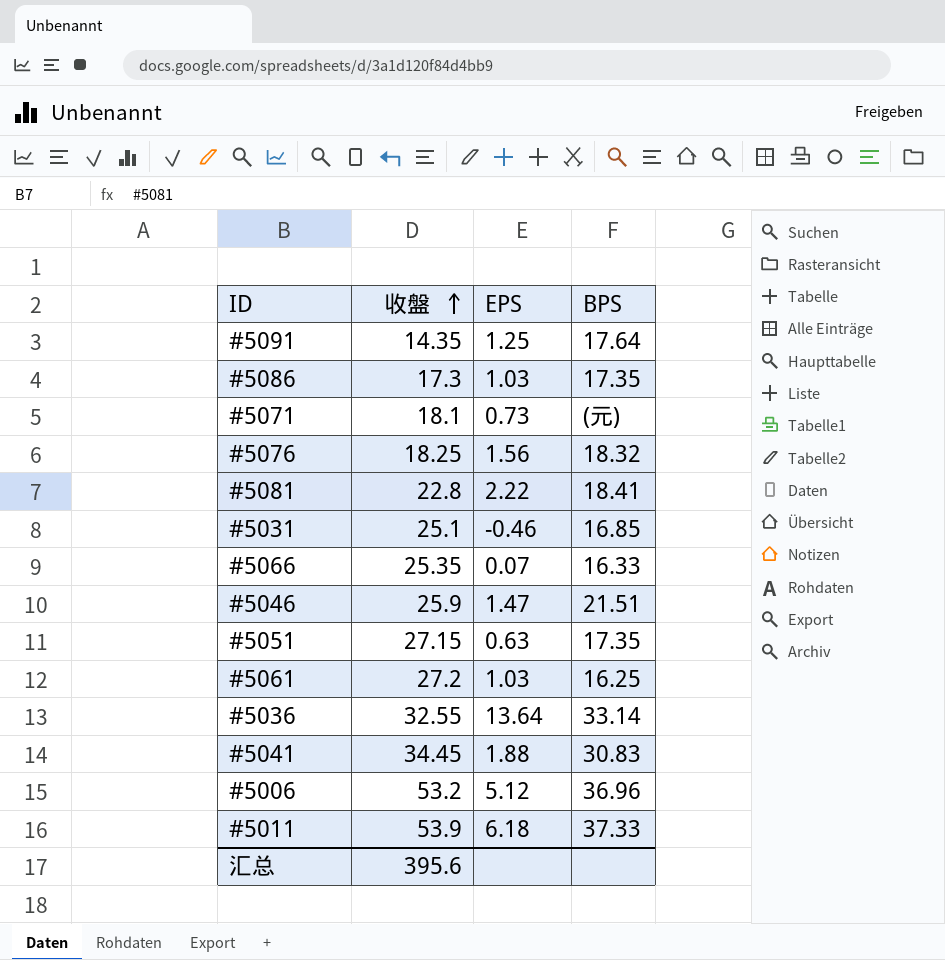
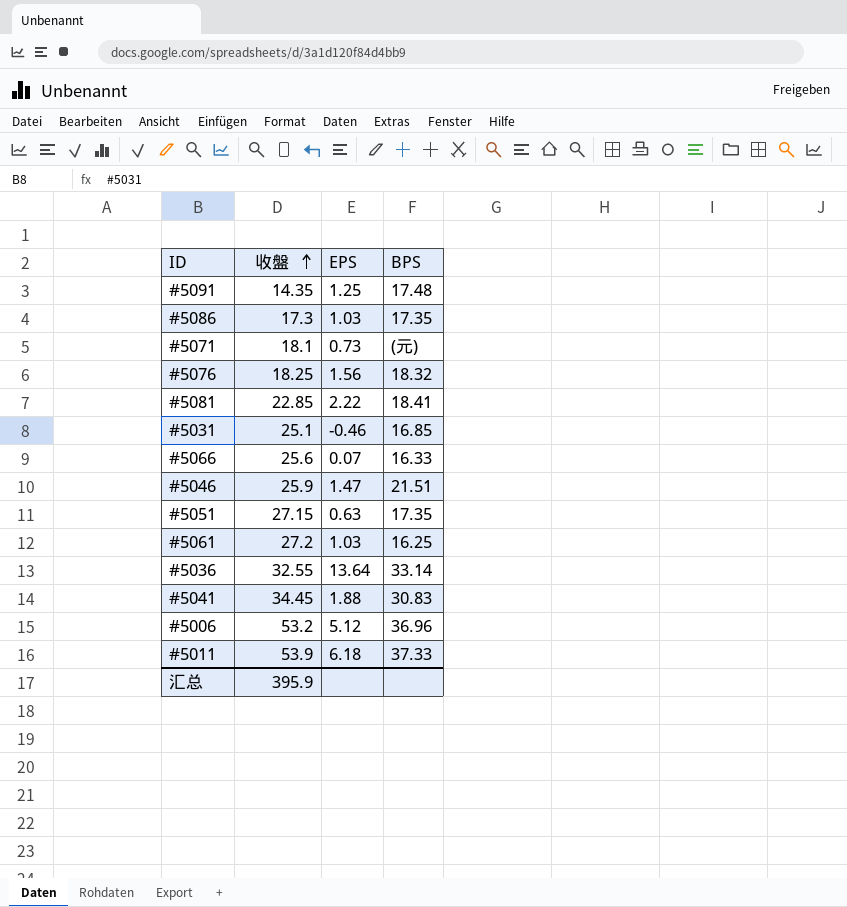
#5091 | BPS: 17.64 -> 17.48
#5081 | 收盤: 22.8 -> 22.85
#5066 | 收盤: 25.35 -> 25.6
汇总 | 收盤: 395.6 -> 395.9

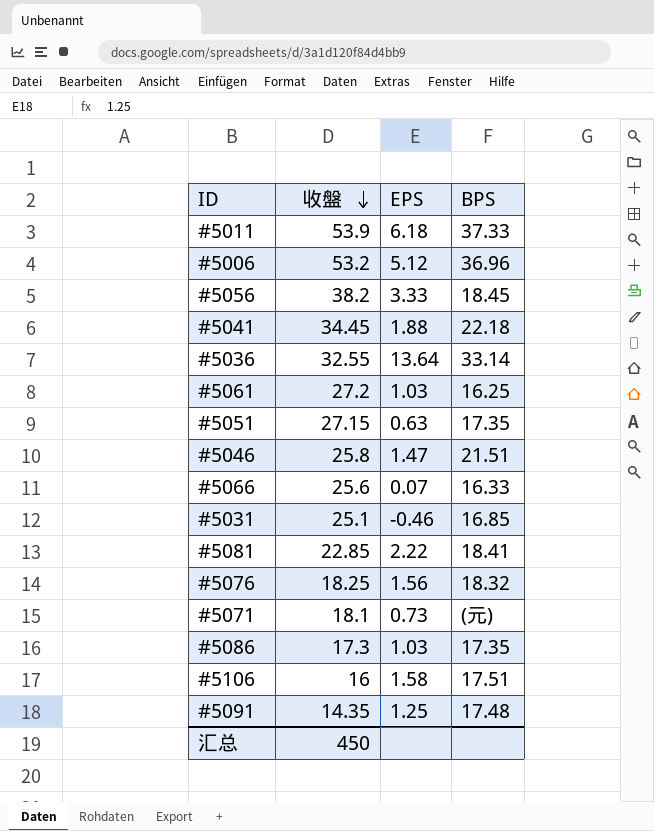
row order: 收盤 ascending -> 收盤 descending
row #5056: none -> 38.2 | 3.33 | 18.45
#5041 | BPS: 30.83 -> 22.18
#5046 | 收盤: 25.9 -> 25.8
row #5106: none -> 16 | 1.58 | 17.51
汇总 | 收盤: 395.9 -> 450

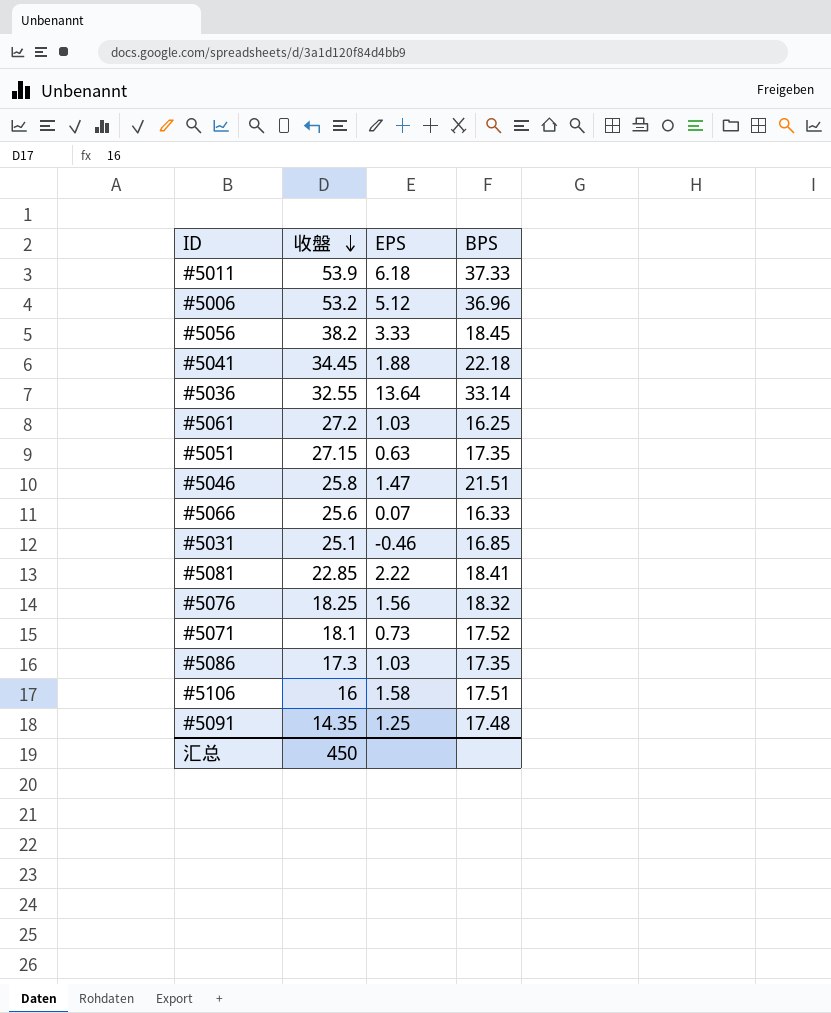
#5071 | BPS: (元) -> 17.52

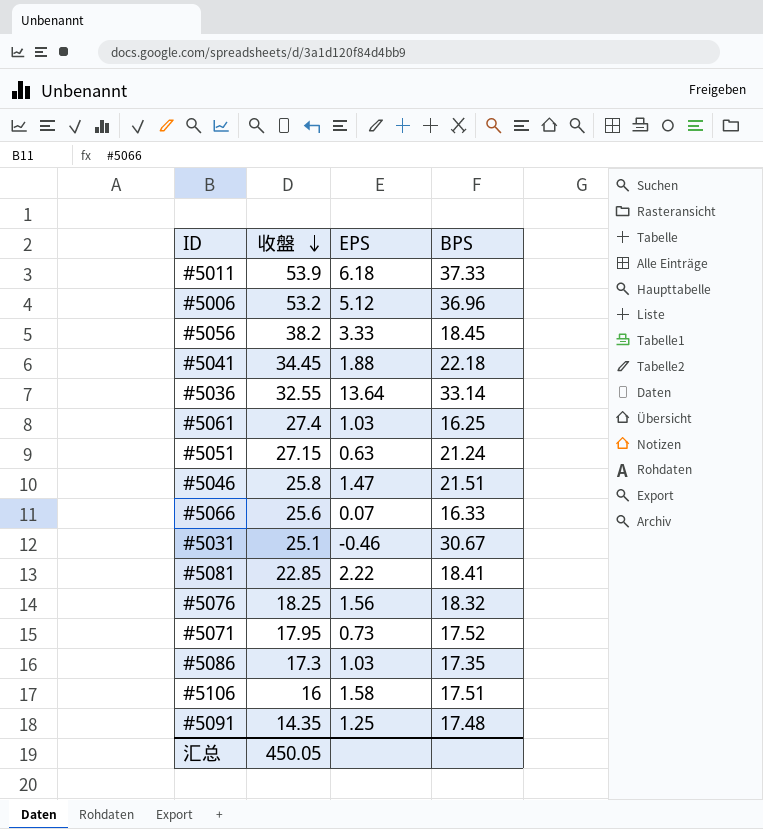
#5061 | 收盤: 27.2 -> 27.4
#5051 | BPS: 17.35 -> 21.24
#5031 | BPS: 16.85 -> 30.67
#5071 | 收盤: 18.1 -> 17.95
汇总 | 收盤: 450 -> 450.05

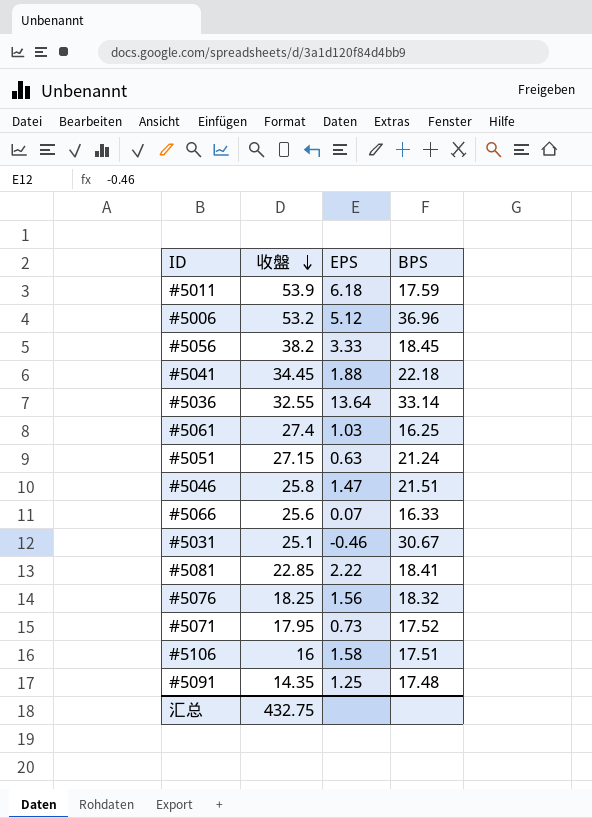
row #5086: 17.3 | 1.03 | 17.35 -> none
#5011 | BPS: 37.33 -> 17.59
汇总 | 收盤: 450.05 -> 432.75

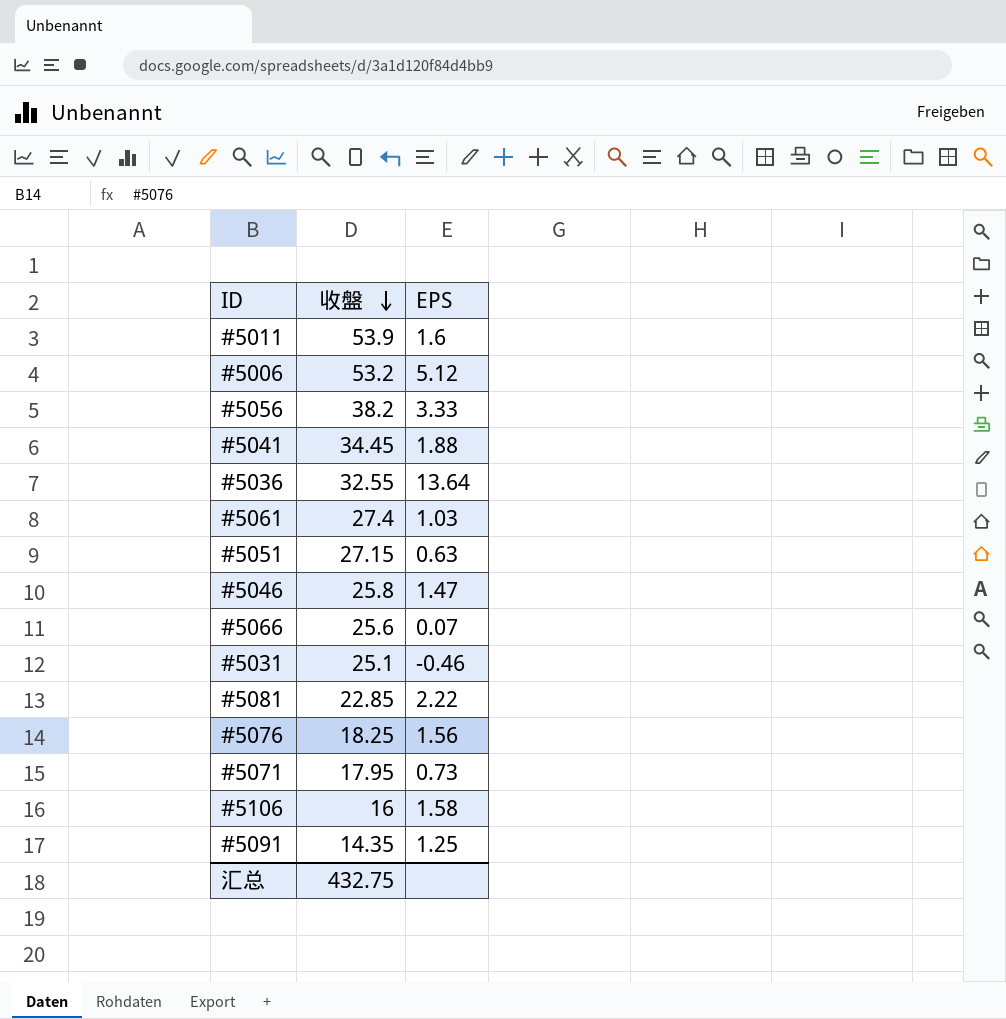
column BPS | position: 4 -> none
#5011 | EPS: 6.18 -> 1.6

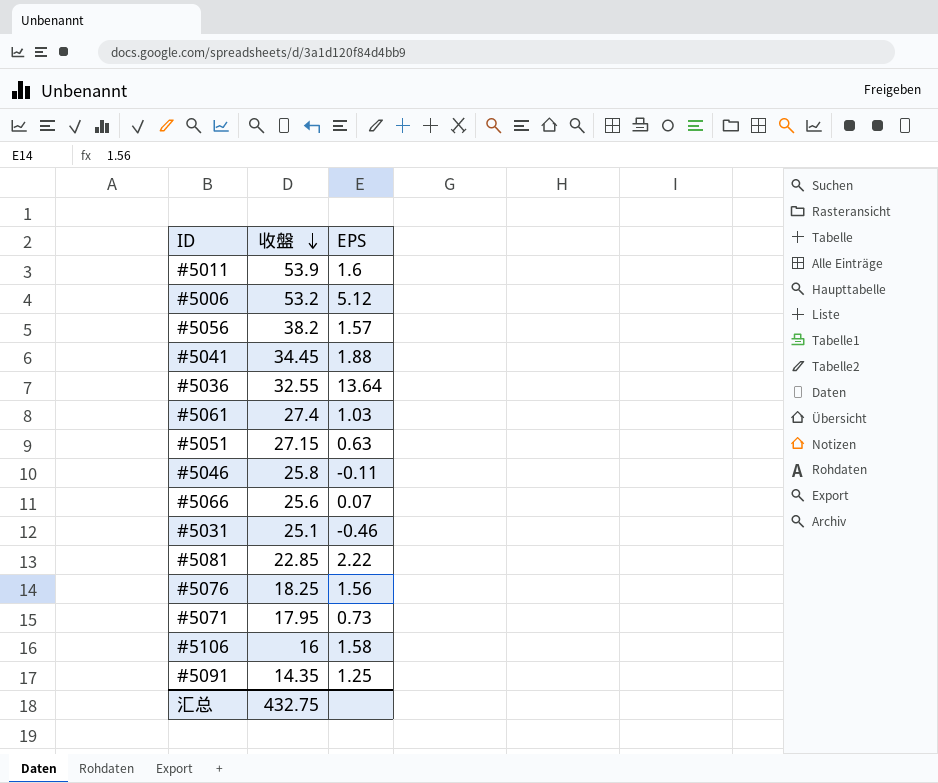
#5056 | EPS: 3.33 -> 1.57
#5046 | EPS: 1.47 -> -0.11

